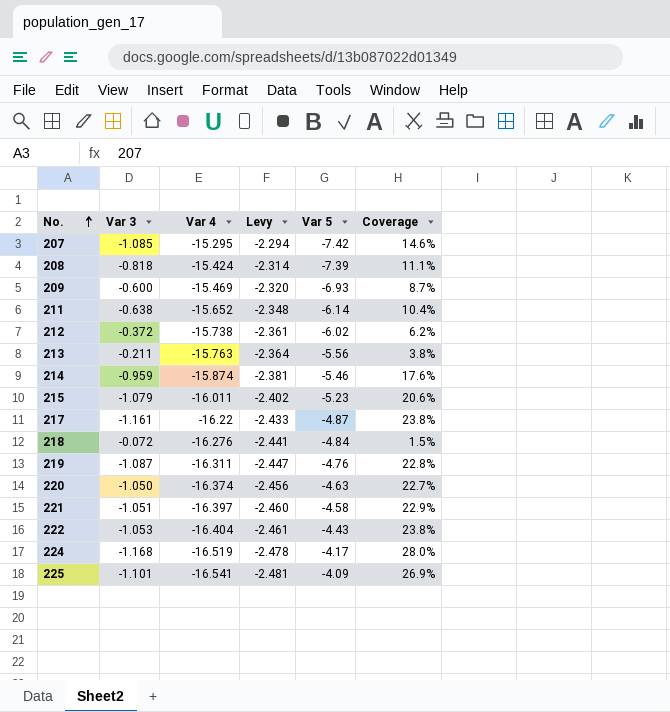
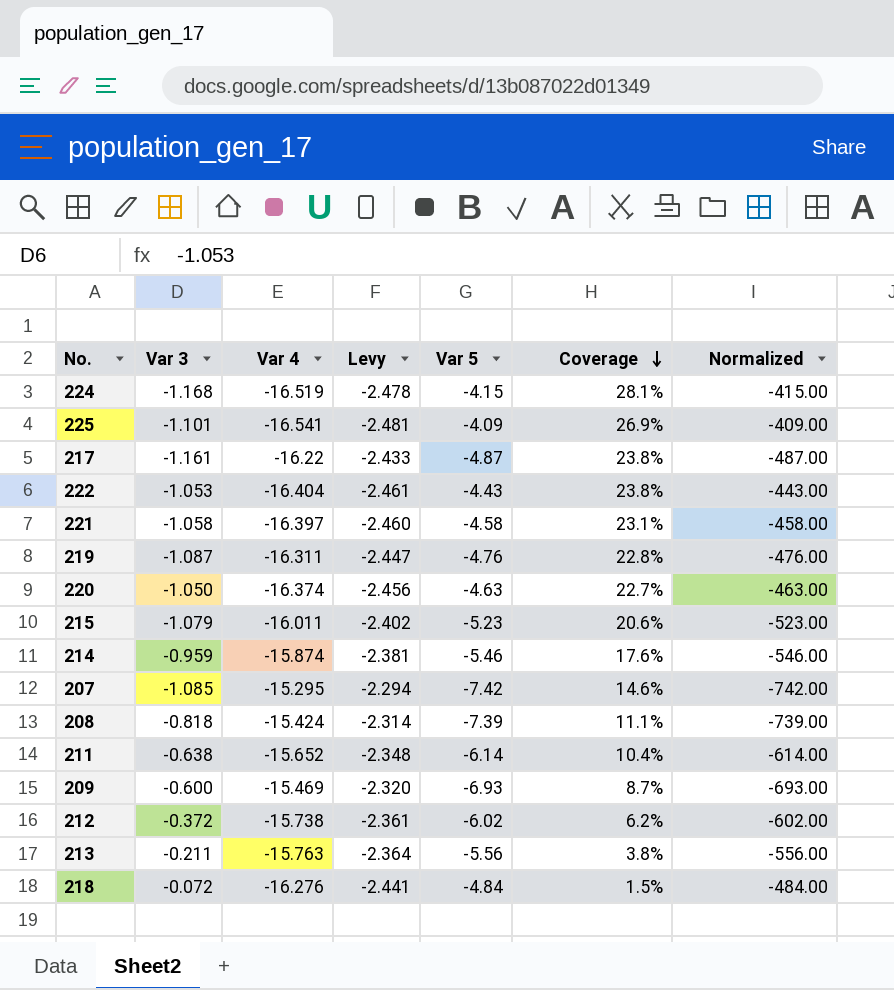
row order: No. ascending -> Coverage descending
column Normalized | formula: none -> [Var 5] * 100
224 | Var 5: -4.17 -> -4.15
224 | Coverage: 28.0% -> 28.1%
221 | Var 3: -1.051 -> -1.058
221 | Coverage: 22.9% -> 23.1%

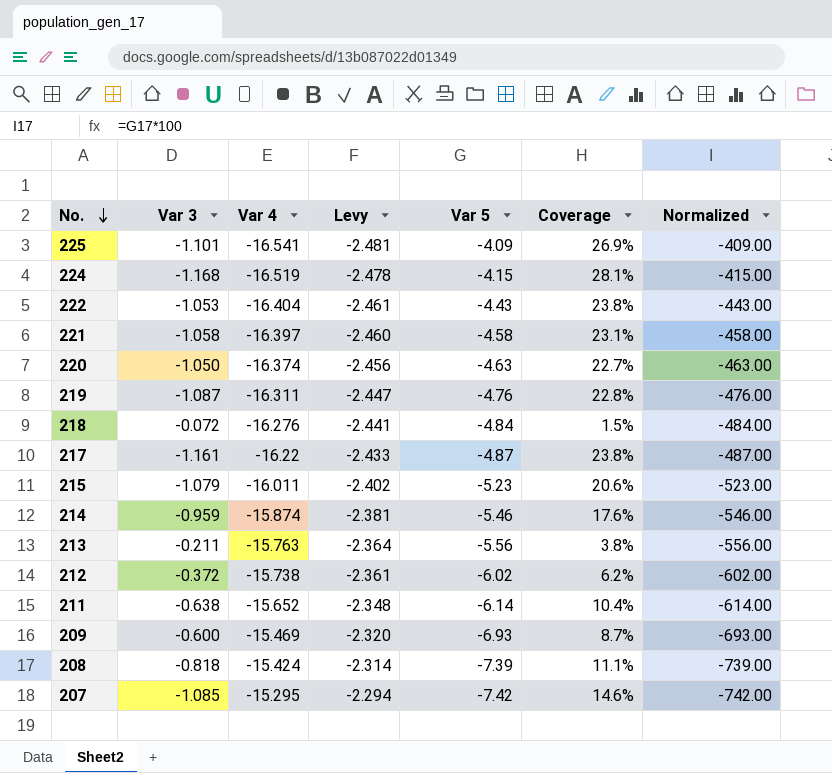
row order: Coverage descending -> No. descending

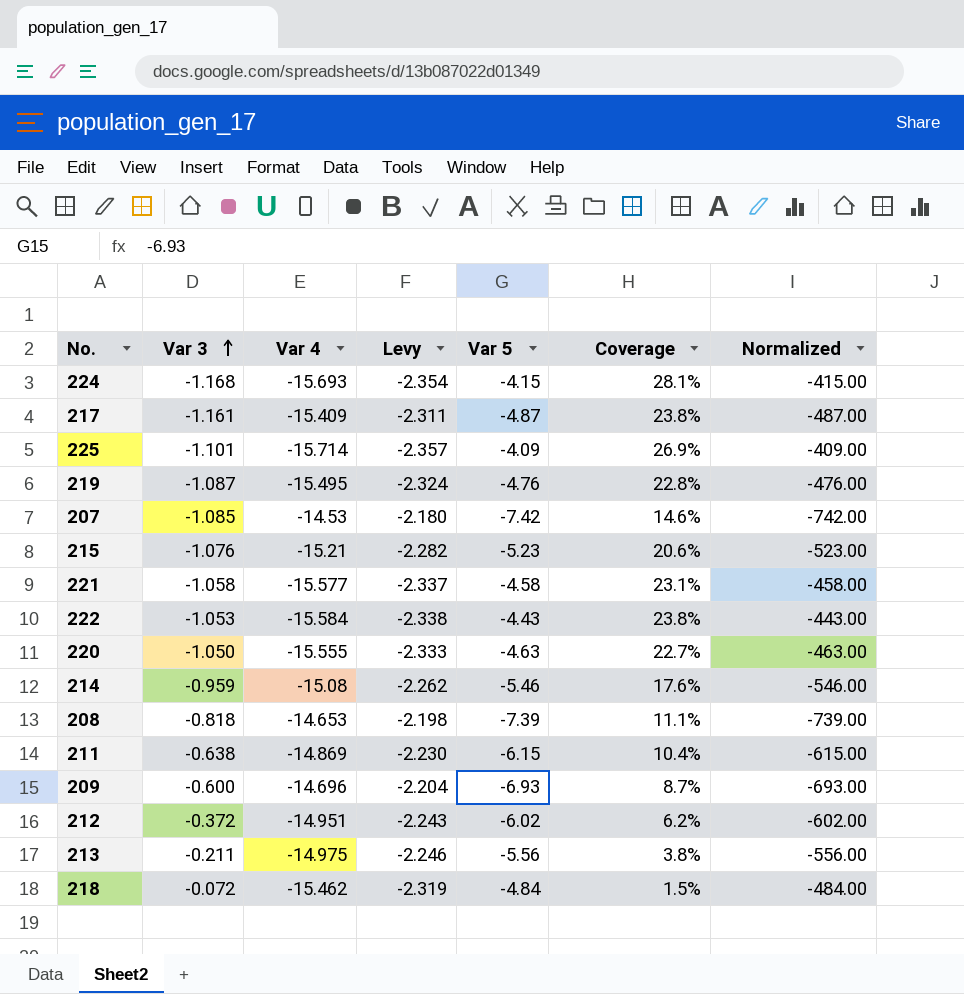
row order: No. descending -> Var 3 ascending
224 | Var 4: -16.519 -> -15.693
224 | Levy: -2.478 -> -2.354
217 | Var 4: -16.22 -> -15.409
217 | Levy: -2.433 -> -2.311
225 | Var 4: -16.541 -> -15.714
225 | Levy: -2.481 -> -2.357
219 | Var 4: -16.311 -> -15.495
219 | Levy: -2.447 -> -2.324
207 | Var 4: -15.295 -> -14.53
207 | Levy: -2.294 -> -2.180
215 | Var 3: -1.079 -> -1.076
215 | Var 4: -16.011 -> -15.21
215 | Levy: -2.402 -> -2.282
221 | Var 4: -16.397 -> -15.577
221 | Levy: -2.460 -> -2.337
222 | Var 4: -16.404 -> -15.584
222 | Levy: -2.461 -> -2.338
220 | Var 4: -16.374 -> -15.555
220 | Levy: -2.456 -> -2.333
214 | Var 4: -15.874 -> -15.08
214 | Levy: -2.381 -> -2.262
208 | Var 4: -15.424 -> -14.653
208 | Levy: -2.314 -> -2.198
211 | Var 4: -15.652 -> -14.869
211 | Levy: -2.348 -> -2.230
211 | Var 5: -6.14 -> -6.15
211 | Normalized: -614.00 -> -615.00
209 | Var 4: -15.469 -> -14.696
209 | Levy: -2.320 -> -2.204
212 | Var 4: -15.738 -> -14.951
212 | Levy: -2.361 -> -2.243
213 | Var 4: -15.763 -> -14.975
213 | Levy: -2.364 -> -2.246
218 | Var 4: -16.276 -> -15.462
218 | Levy: -2.441 -> -2.319

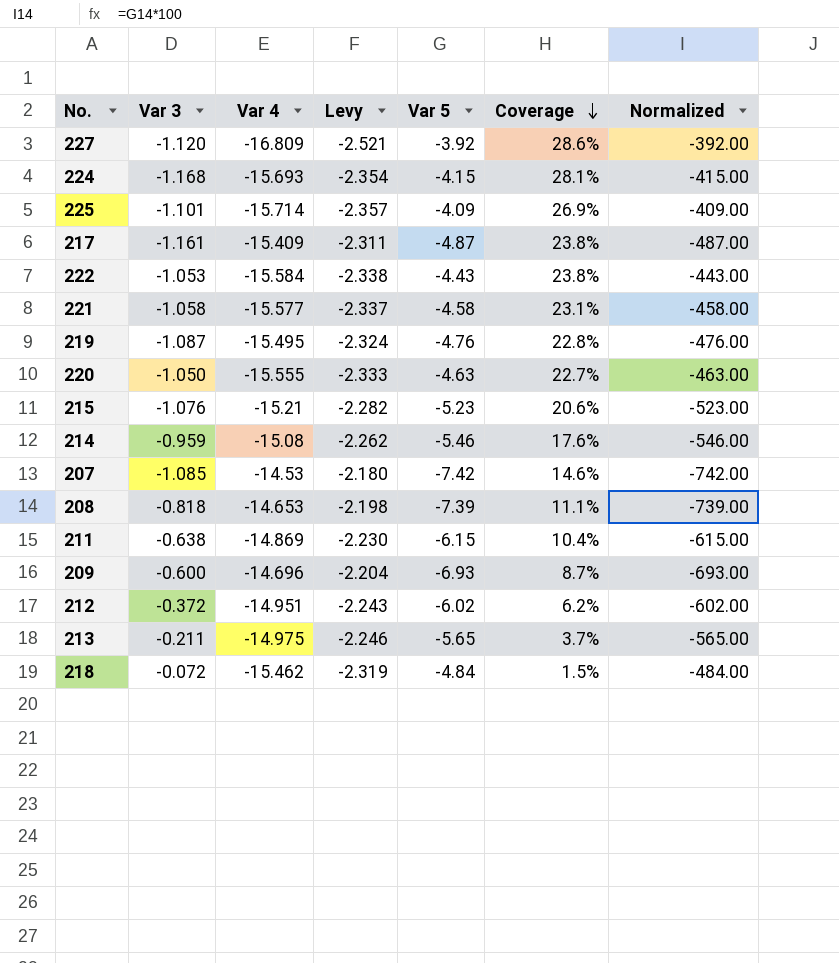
row order: Var 3 ascending -> Coverage descending
row 227: none -> -1.120 | -16.809 | -2.521 | -3.92 | 28.6% | -392.00
213 | Var 5: -5.56 -> -5.65
213 | Coverage: 3.8% -> 3.7%
213 | Normalized: -556.00 -> -565.00

